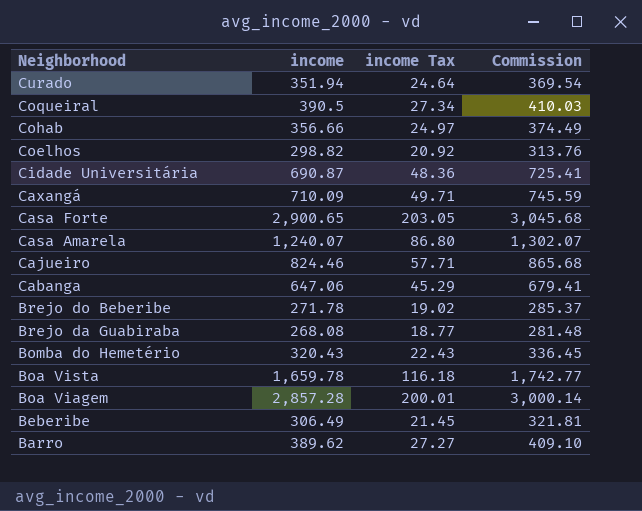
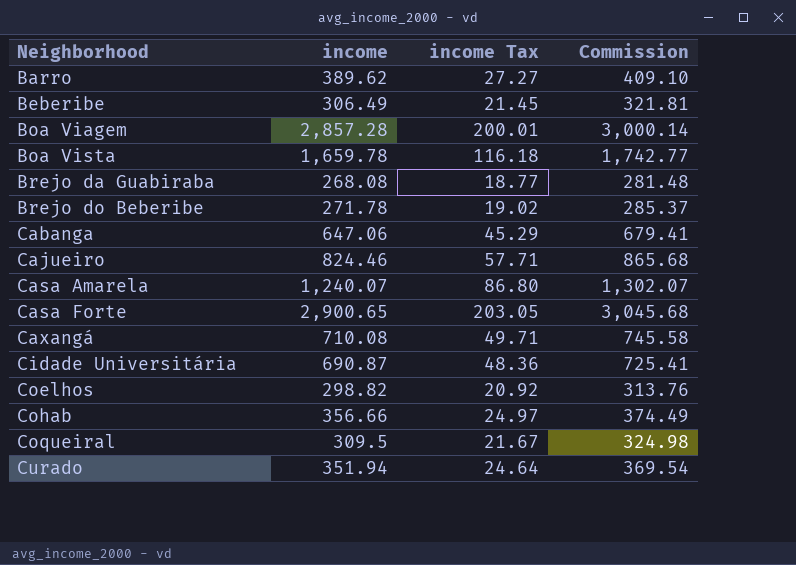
row order: Neighborhood descending -> Neighborhood ascending
row Bomba do Hemetério: 320.43 | 22.43 | 336.45 -> none
Caxangá | income: 710.09 -> 710.08
Caxangá | Commission: 745.59 -> 745.58
Coqueiral | income: 390.5 -> 309.5
Coqueiral | income Tax: 27.34 -> 21.67
Coqueiral | Commission: 410.03 -> 324.98

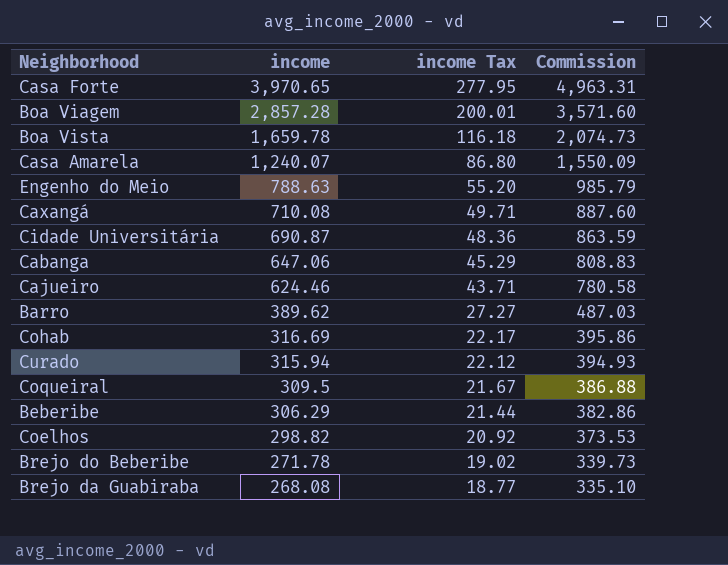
row order: Neighborhood ascending -> income descending
column Commission | formula: [income] * 1.05 -> [income] * 1.25
Casa Forte | income: 2,900.65 -> 3,970.65
Casa Forte | income Tax: 203.05 -> 277.95
row Engenho do Meio: none -> 788.63 | 55.20 | 985.79
Cajueiro | income: 824.46 -> 624.46
Cajueiro | income Tax: 57.71 -> 43.71
Cohab | income: 356.66 -> 316.69
Cohab | income Tax: 24.97 -> 22.17
Curado | income: 351.94 -> 315.94
Curado | income Tax: 24.64 -> 22.12
Beberibe | income: 306.49 -> 306.29
Beberibe | income Tax: 21.45 -> 21.44

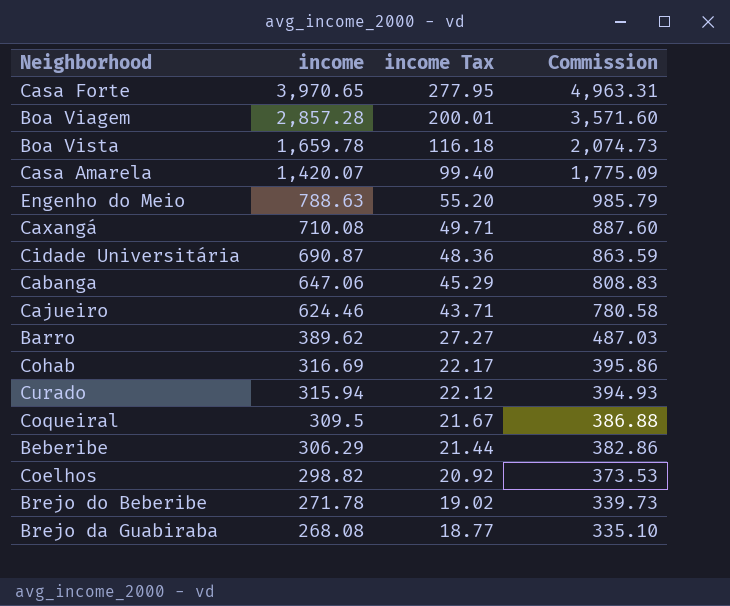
Casa Amarela | income: 1,240.07 -> 1,420.07
Casa Amarela | income Tax: 86.80 -> 99.40
Casa Amarela | Commission: 1,550.09 -> 1,775.09

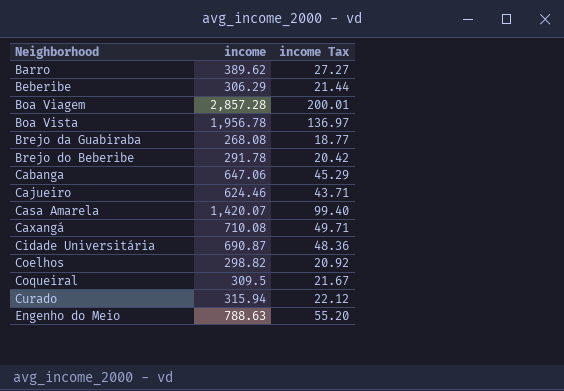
row order: income descending -> Neighborhood ascending
column Commission | formula: [income] * 1.25 -> none
row Casa Forte: 3,970.65 | 277.95 | 4,963.31 -> none
row Cohab: 316.69 | 22.17 | 395.86 -> none
Boa Vista | income: 1,659.78 -> 1,956.78
Boa Vista | income Tax: 116.18 -> 136.97
Brejo do Beberibe | income: 271.78 -> 291.78
Brejo do Beberibe | income Tax: 19.02 -> 20.42

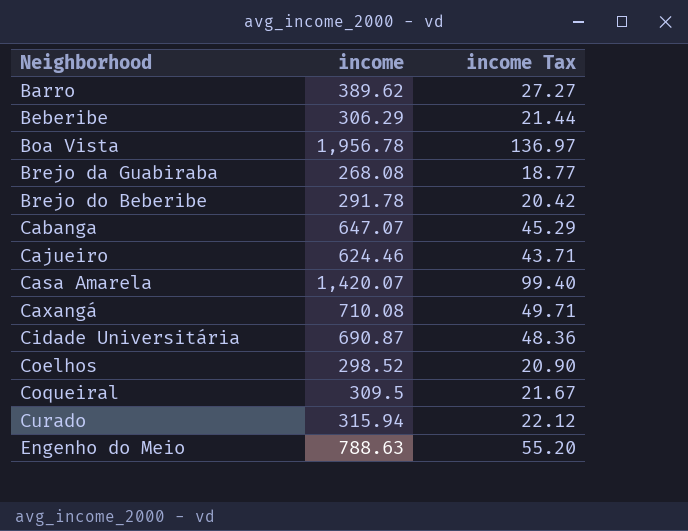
row Boa Viagem: 2,857.28 | 200.01 -> none
Cabanga | income: 647.06 -> 647.07
Coelhos | income: 298.82 -> 298.52
Coelhos | income Tax: 20.92 -> 20.90

